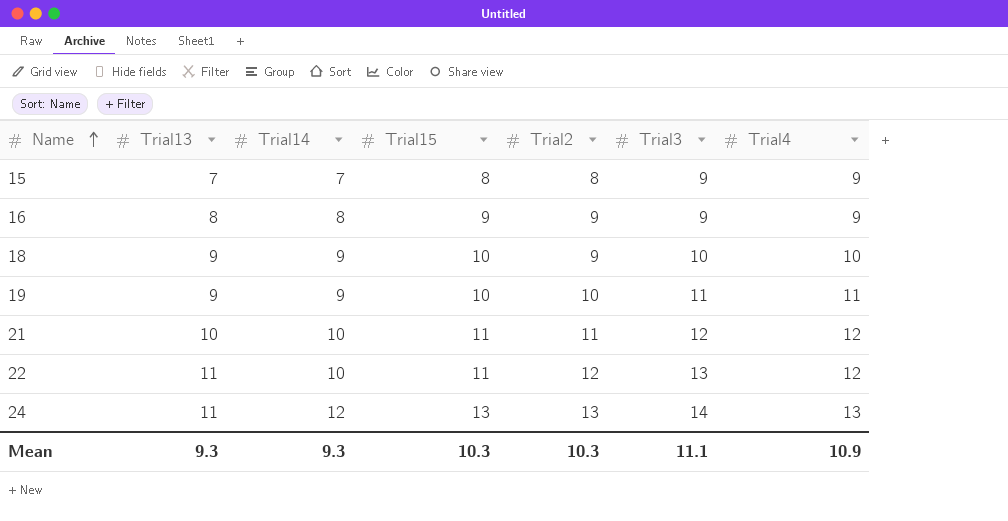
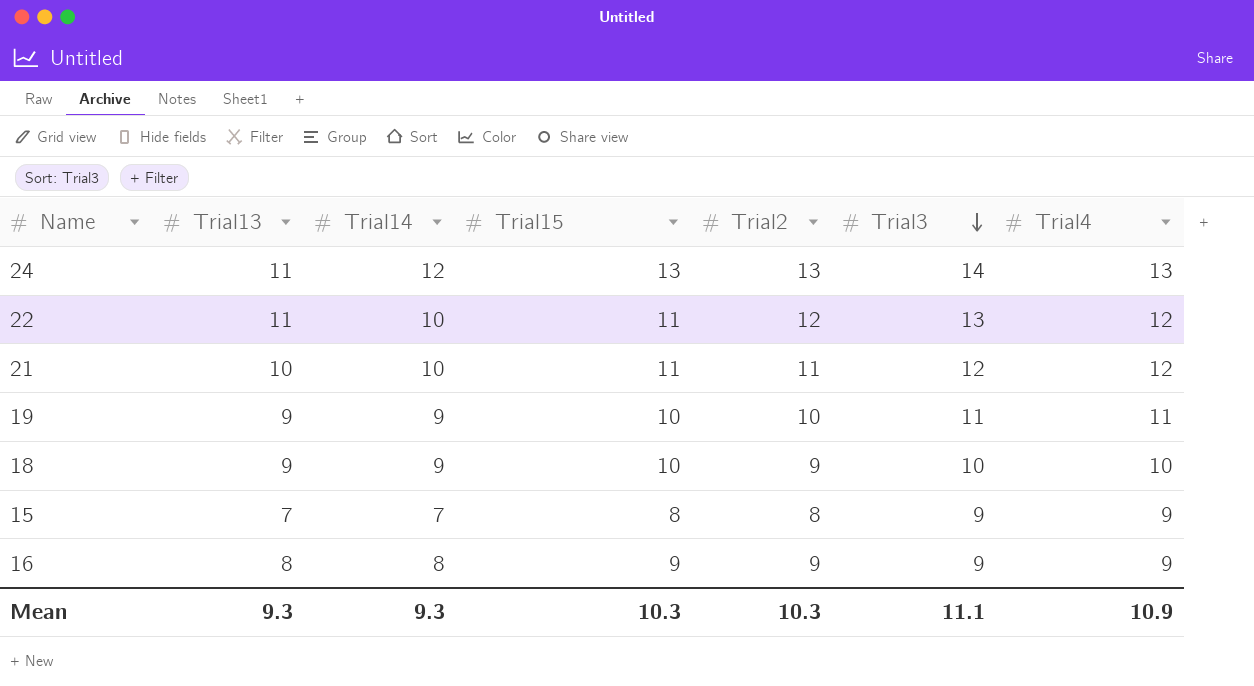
row order: Name ascending -> Trial3 descending

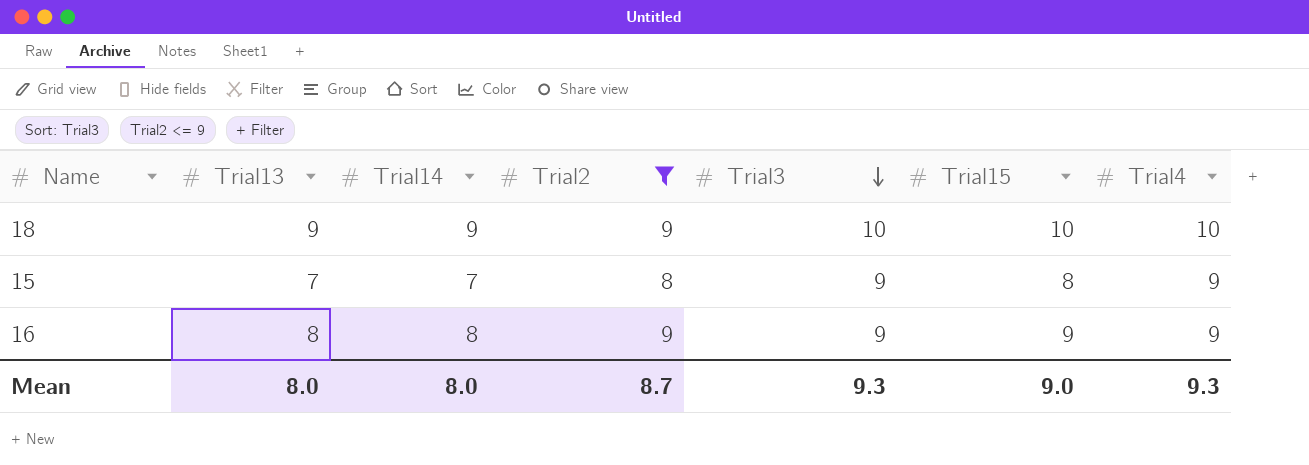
filter: none -> Trial2 <= 9
column Trial15 | position: 4 -> 6
Mean | Trial13: 9.3 -> 8.0
Mean | Trial14: 9.3 -> 8.0
Mean | Trial2: 10.3 -> 8.7
Mean | Trial3: 11.1 -> 9.3
Mean | Trial15: 10.3 -> 9.0
Mean | Trial4: 10.9 -> 9.3

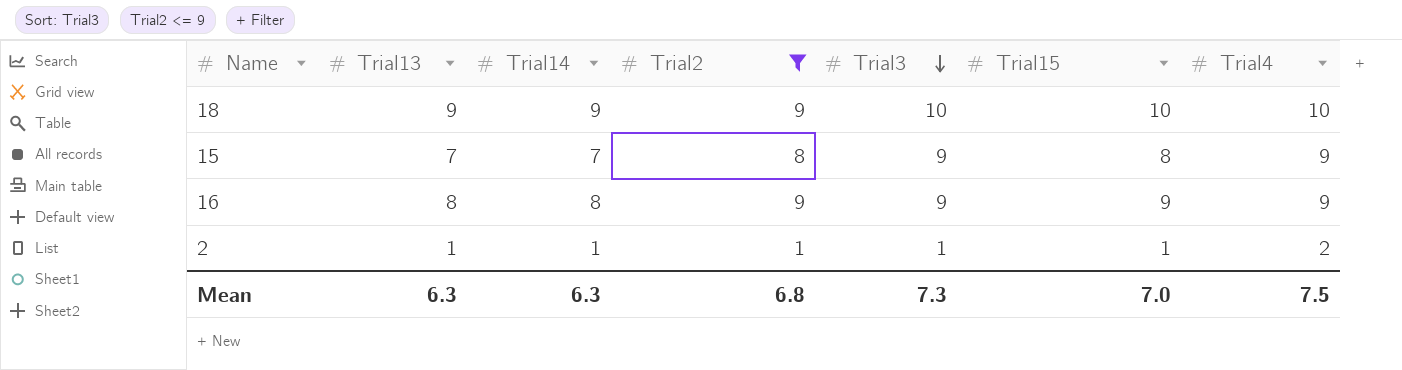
row 2: none -> 1 | 1 | 1 | 1 | 1 | 2
Mean | Trial13: 8.0 -> 6.3
Mean | Trial14: 8.0 -> 6.3
Mean | Trial2: 8.7 -> 6.8
Mean | Trial3: 9.3 -> 7.3
Mean | Trial15: 9.0 -> 7.0
Mean | Trial4: 9.3 -> 7.5

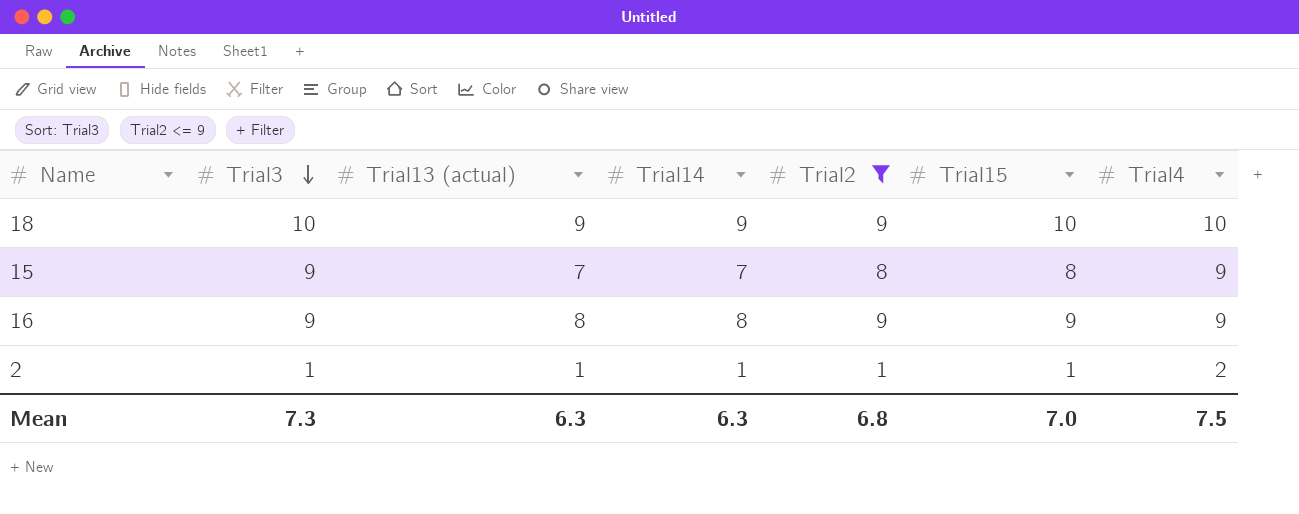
column Trial3 | position: 5 -> 2
column name: Trial13 -> Trial13 (actual)

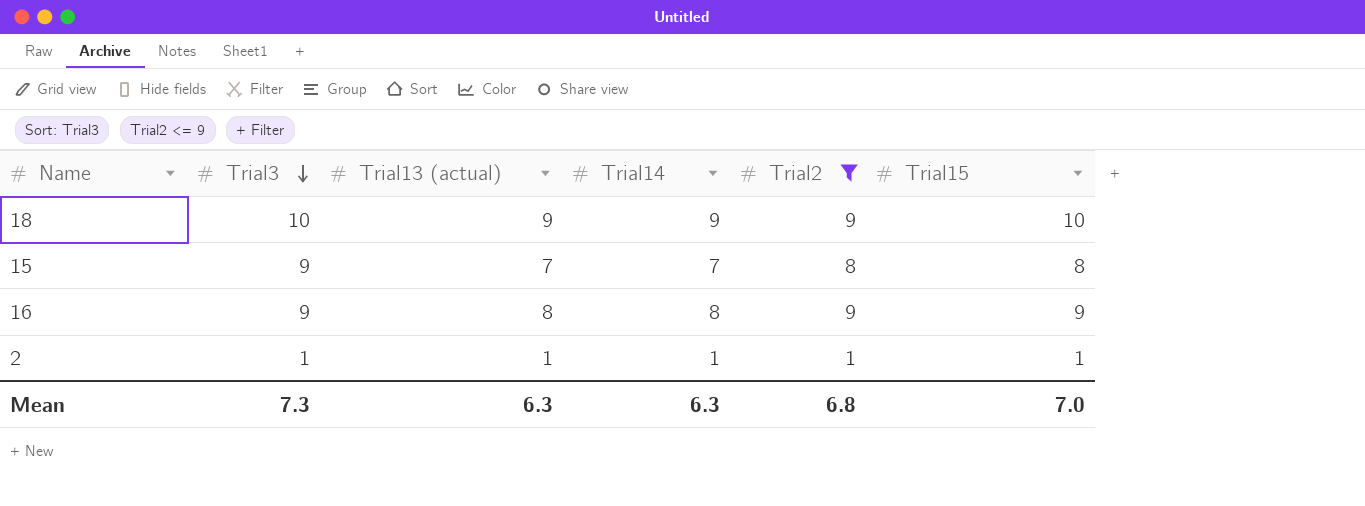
column Trial4 | position: 7 -> none

